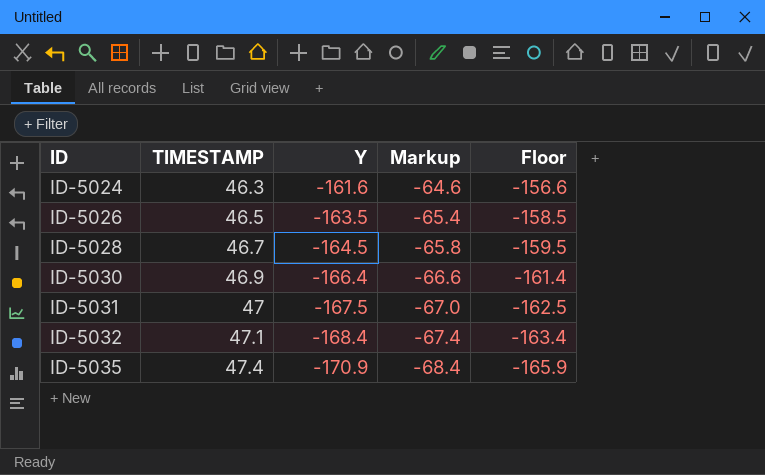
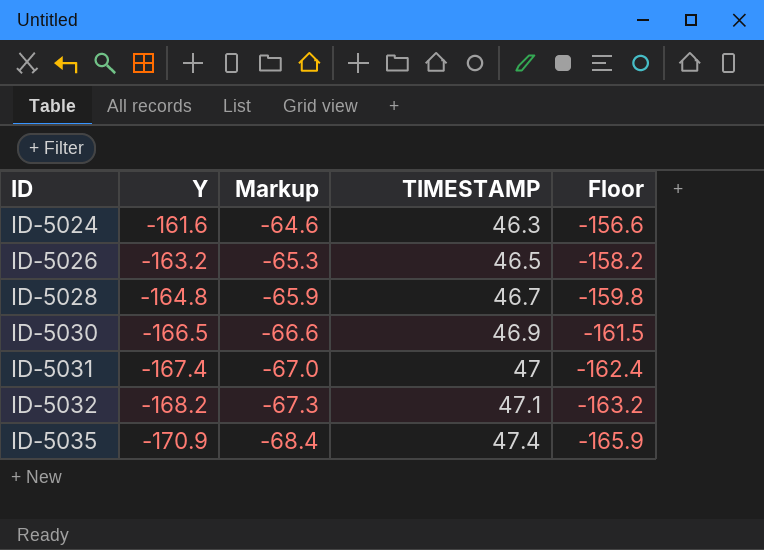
column TIMESTAMP | position: 2 -> 4
ID-5026 | Y: -163.5 -> -163.2
ID-5026 | Markup: -65.4 -> -65.3
ID-5026 | Floor: -158.5 -> -158.2
ID-5028 | Y: -164.5 -> -164.8
ID-5028 | Markup: -65.8 -> -65.9
ID-5028 | Floor: -159.5 -> -159.8
ID-5030 | Y: -166.4 -> -166.5
ID-5030 | Floor: -161.4 -> -161.5
ID-5031 | Y: -167.5 -> -167.4
ID-5031 | Floor: -162.5 -> -162.4
ID-5032 | Y: -168.4 -> -168.2
ID-5032 | Markup: -67.4 -> -67.3
ID-5032 | Floor: -163.4 -> -163.2

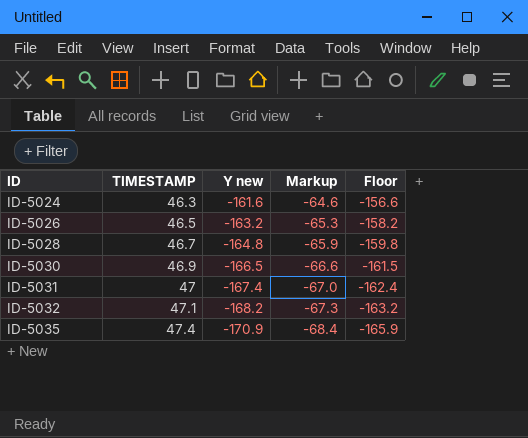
column TIMESTAMP | position: 4 -> 2
column name: Y -> Y new

